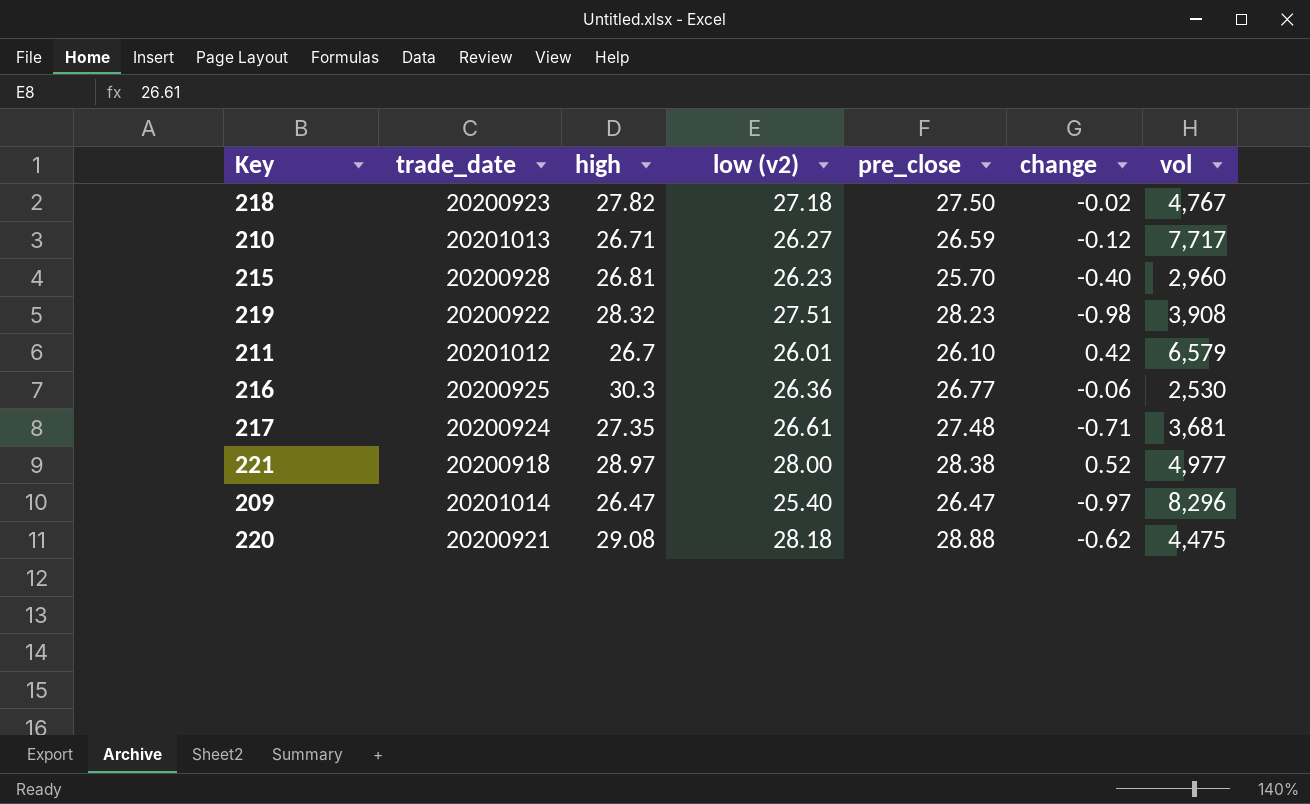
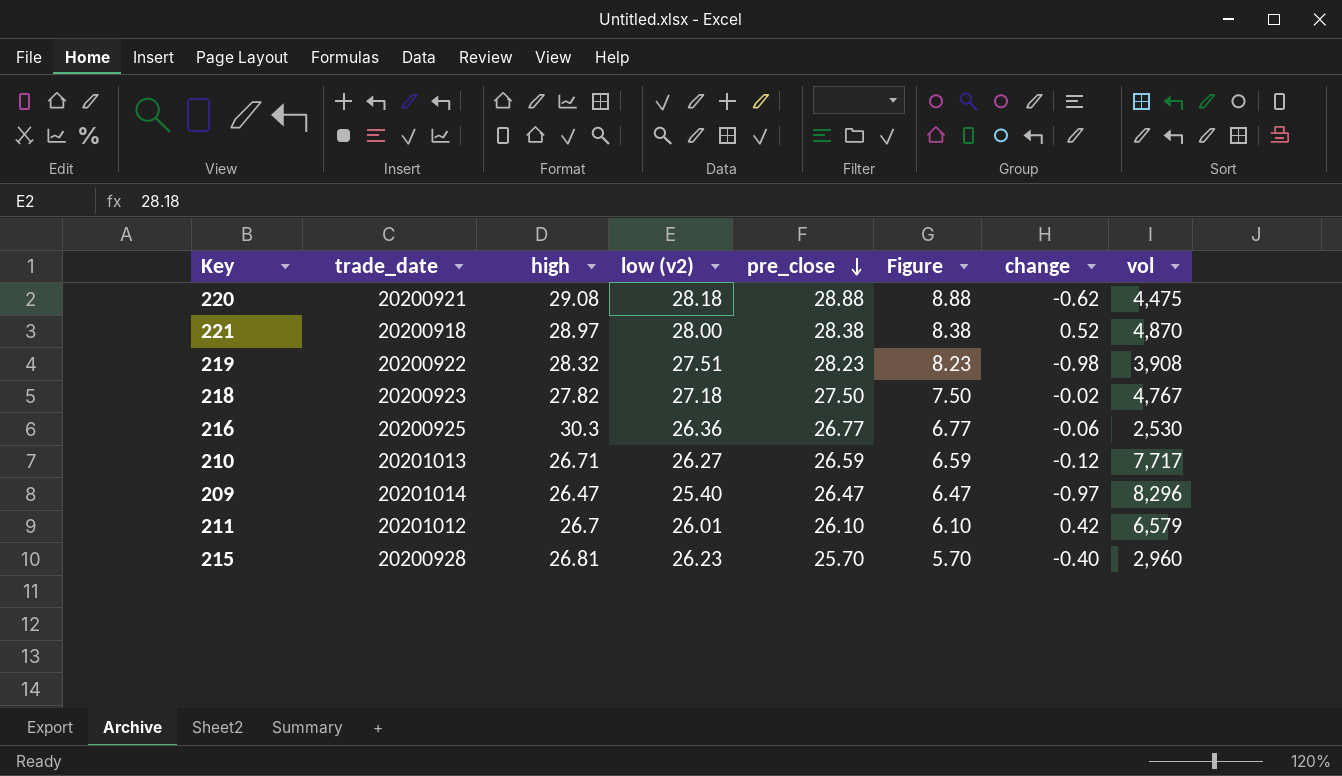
row order: none -> pre_close descending
column Figure | formula: none -> [pre_close] - 20
row 217: 20200924 | 27.35 | 26.61 | 27.48 | -0.71 | 3,681 -> none
221 | vol: 4,977 -> 4,870

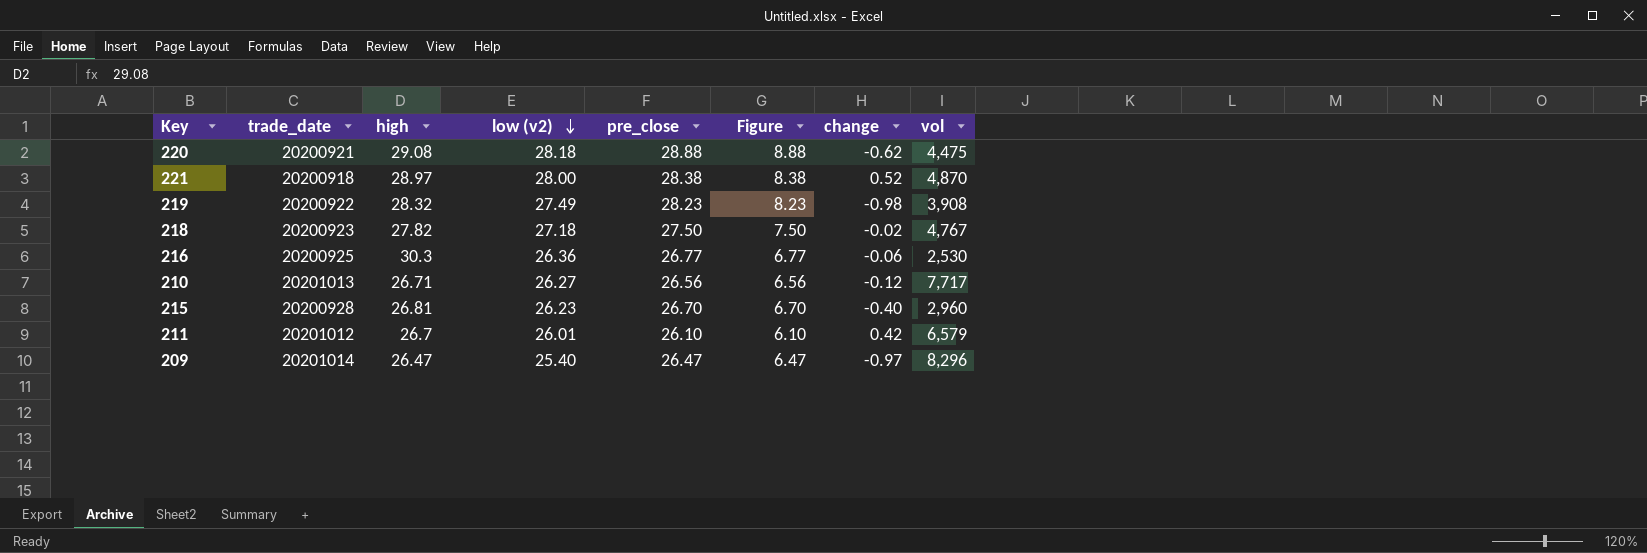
row order: pre_close descending -> low (v2) descending
219 | low (v2): 27.51 -> 27.49
210 | pre_close: 26.59 -> 26.56
210 | Figure: 6.59 -> 6.56
215 | pre_close: 25.70 -> 26.70
215 | Figure: 5.70 -> 6.70

